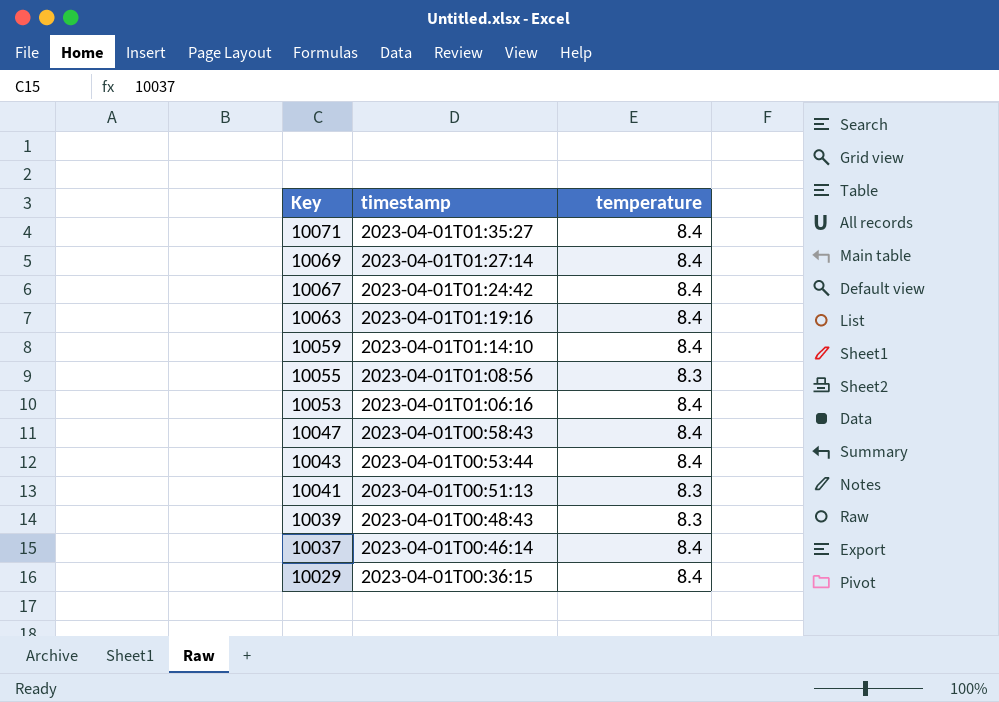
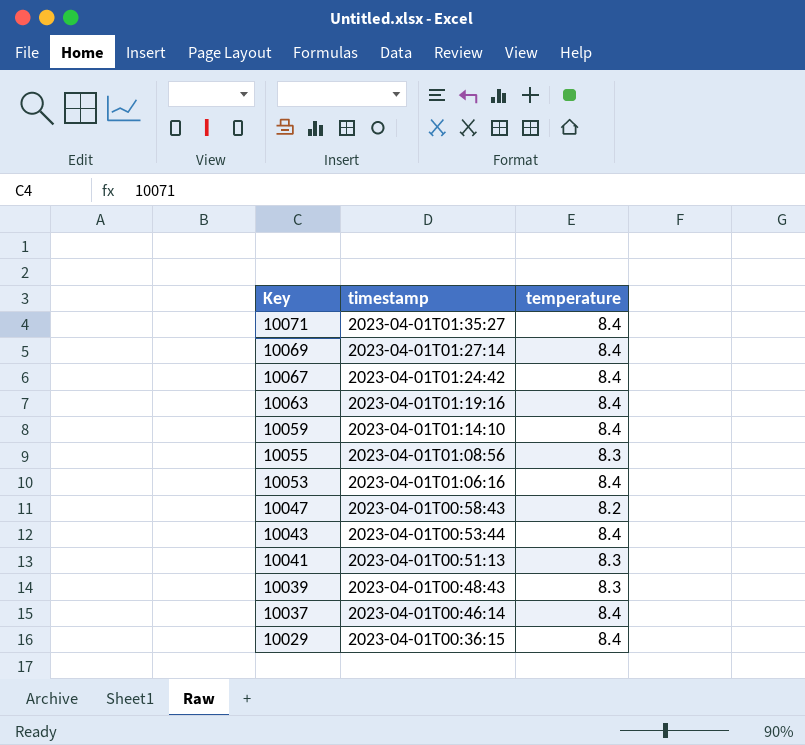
10047 | temperature: 8.4 -> 8.2

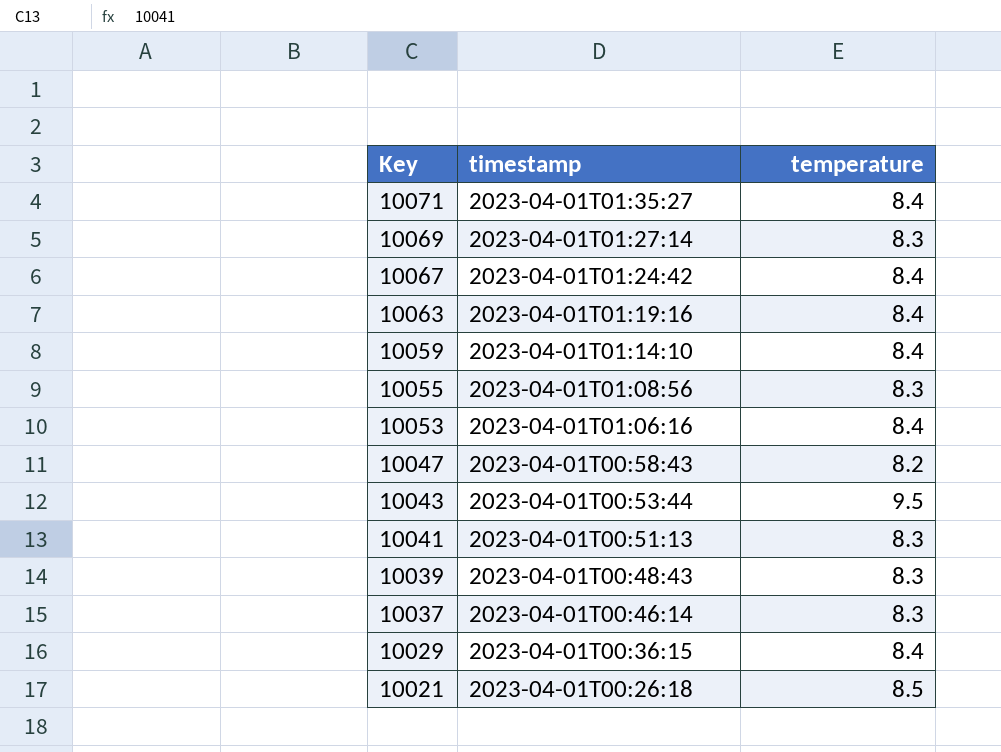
10069 | temperature: 8.4 -> 8.3
10043 | temperature: 8.4 -> 9.5
10037 | temperature: 8.4 -> 8.3
row 10021: none -> 2023-04-01T00:26:18 | 8.5

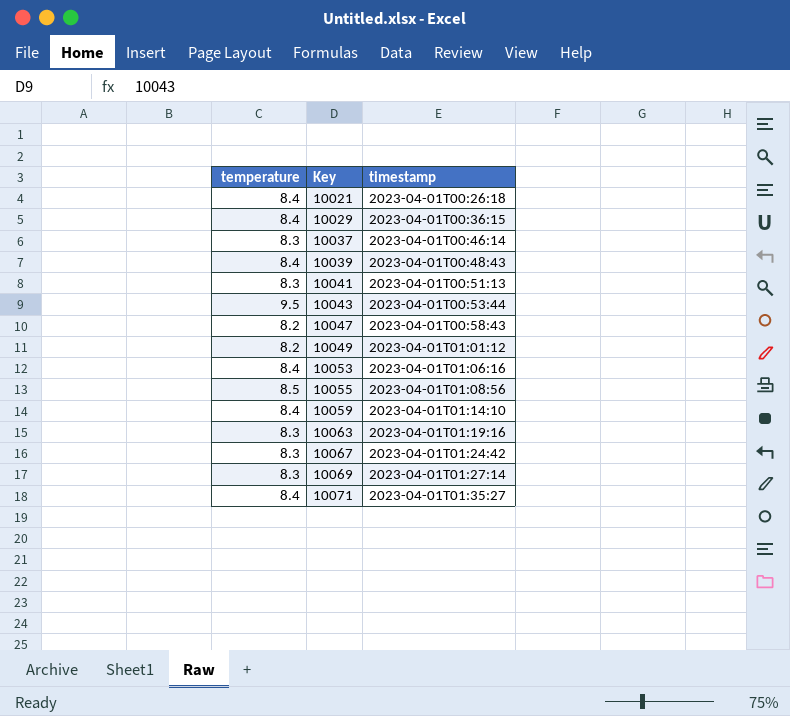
row order: Key descending -> Key ascending
column temperature | position: 3 -> 1
10021 | temperature: 8.5 -> 8.4
10039 | temperature: 8.3 -> 8.4
row 10049: none -> 8.2 | 2023-04-01T01:01:12
10055 | temperature: 8.3 -> 8.5
10063 | temperature: 8.4 -> 8.3
10067 | temperature: 8.4 -> 8.3

